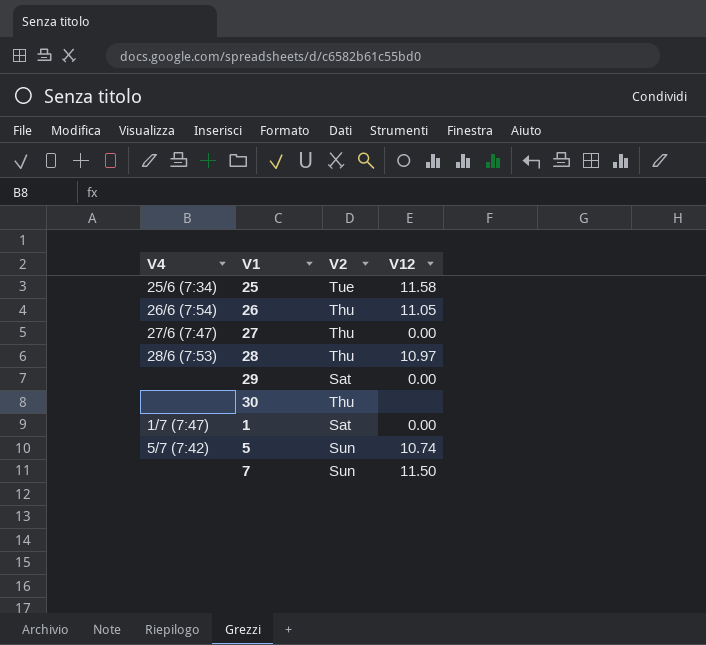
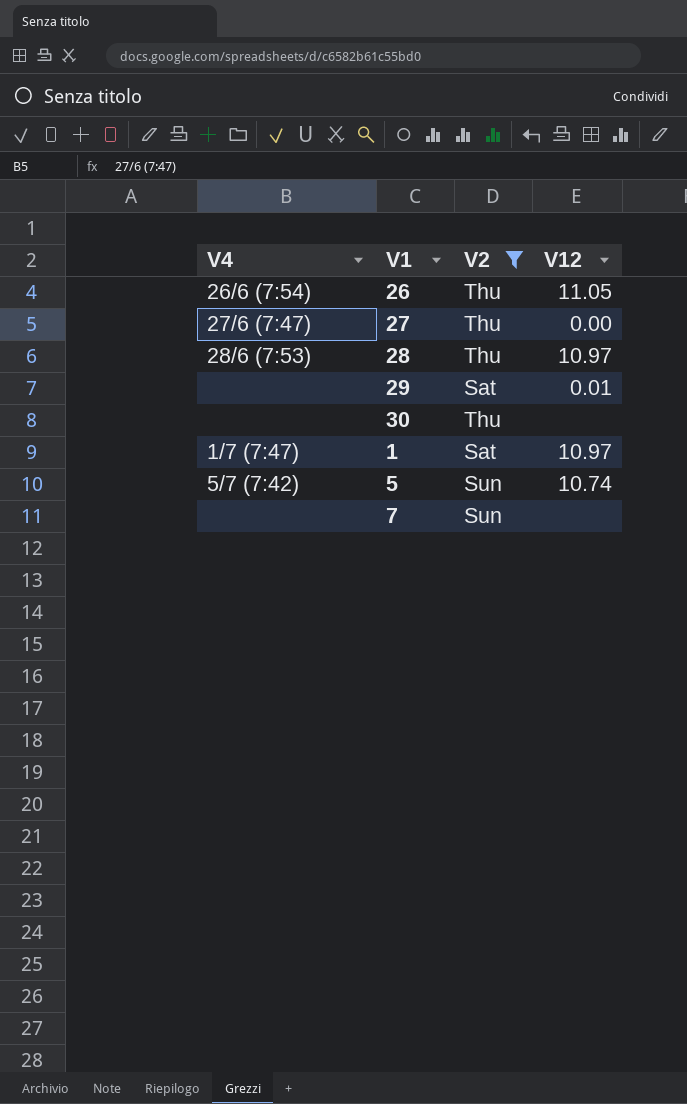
filter: none -> V2 != Tue
29 | V12: 0.00 -> 0.01
1 | V12: 0.00 -> 10.97
7 | V12: 11.50 -> none

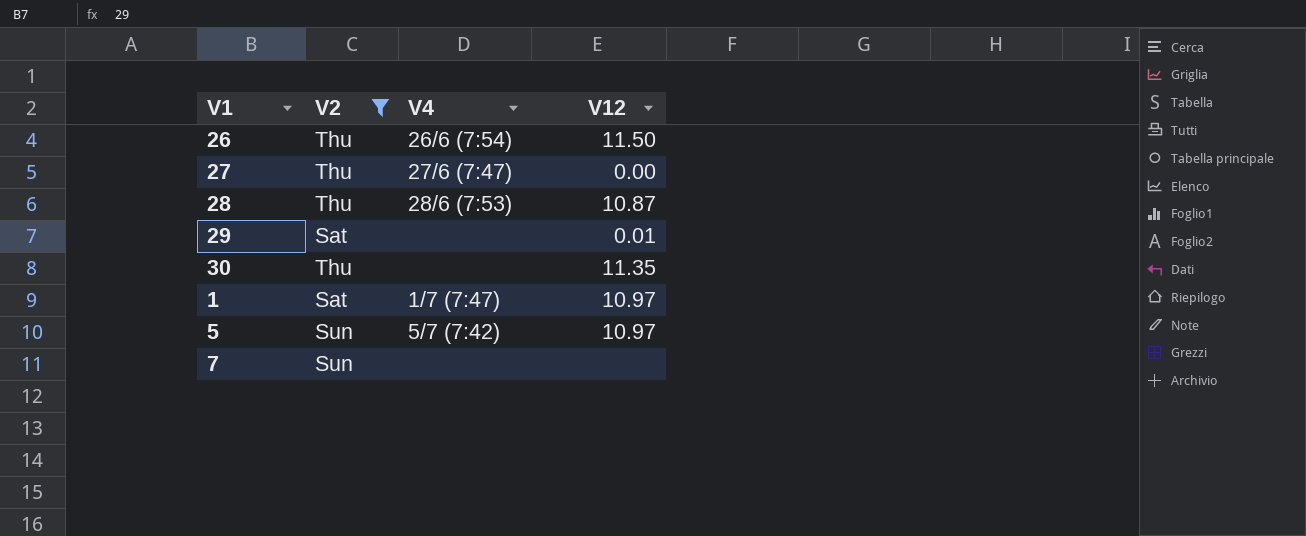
column V4 | position: 1 -> 3
26 | V12: 11.05 -> 11.50
28 | V12: 10.97 -> 10.87
30 | V12: none -> 11.35
5 | V12: 10.74 -> 10.97

